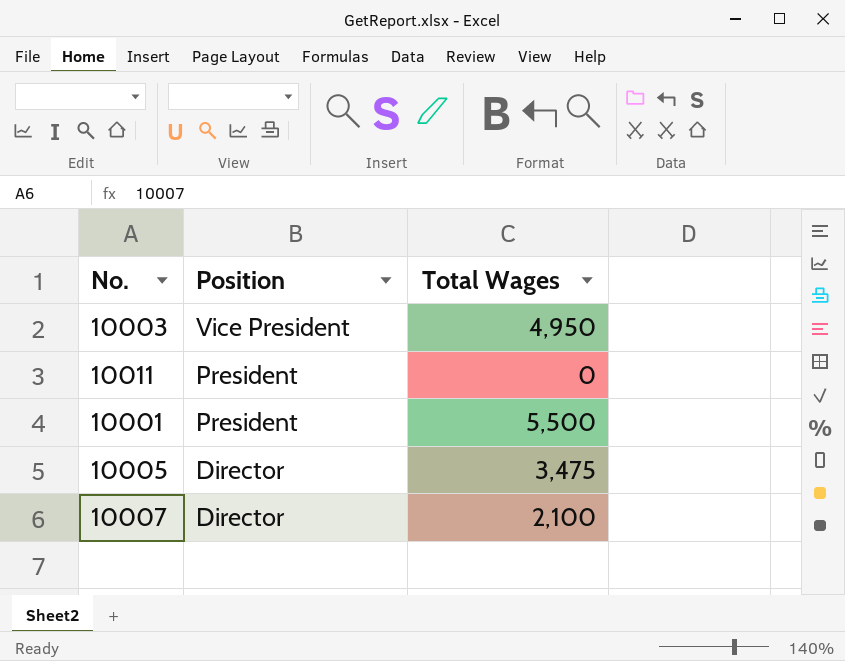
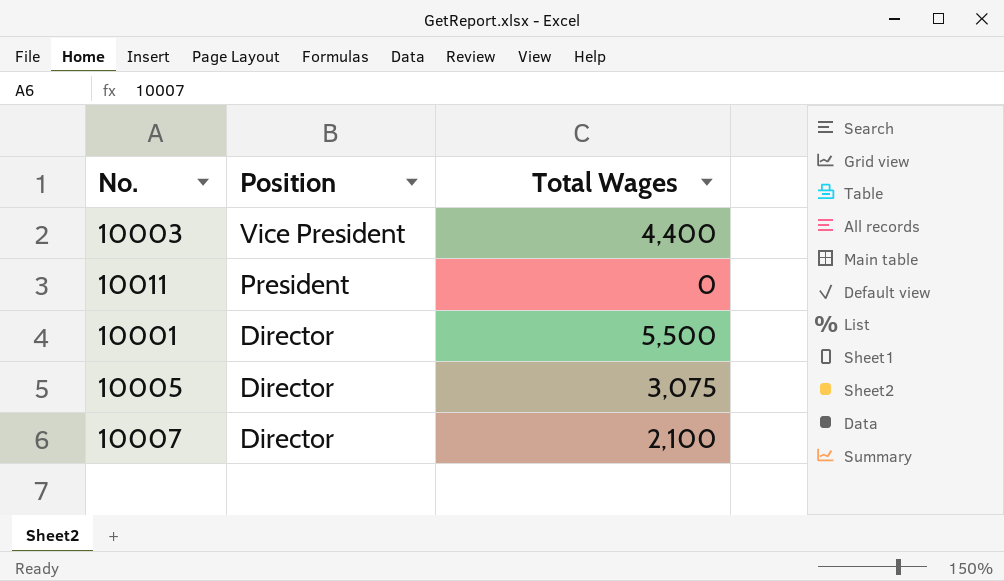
10003 | Total Wages: 4,950 -> 4,400
10001 | Position: President -> Director
10005 | Total Wages: 3,475 -> 3,075

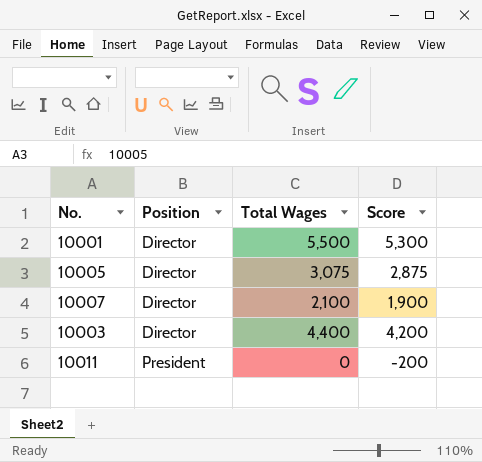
row order: Position descending -> Position ascending
column Score | formula: none -> [Total Wages] - 200
10003 | Position: Vice President -> Director

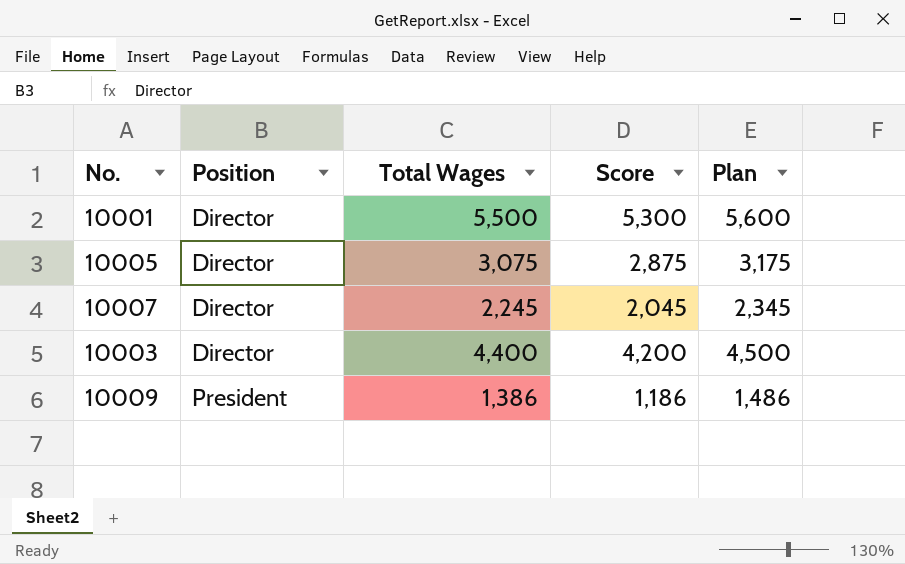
column Plan | formula: none -> [Total Wages] + 100
row 10011: President | 0 | -200 -> none
10007 | Total Wages: 2,100 -> 2,245
10007 | Score: 1,900 -> 2,045
row 10009: none -> President | 1,386 | 1,186 | 1,486

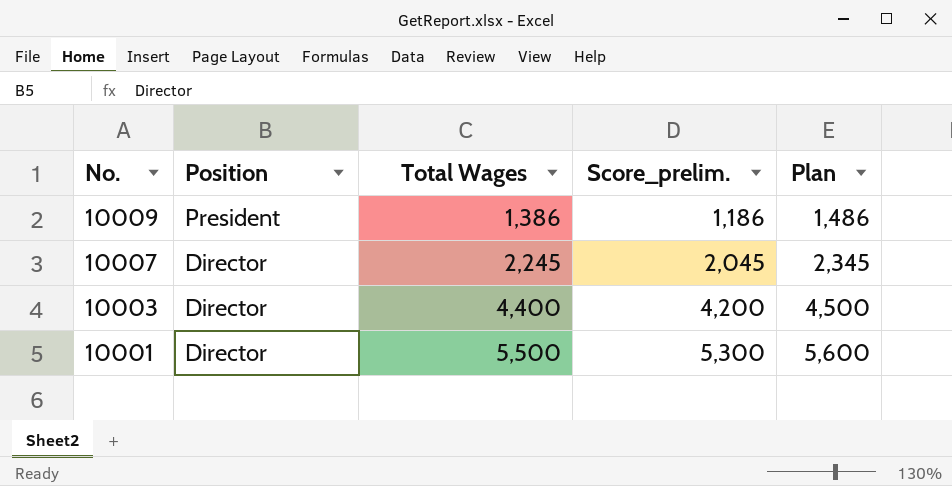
row order: Position ascending -> No. descending
column name: Score -> Score_prelim.
row 10005: Director | 3,075 | 2,875 | 3,175 -> none

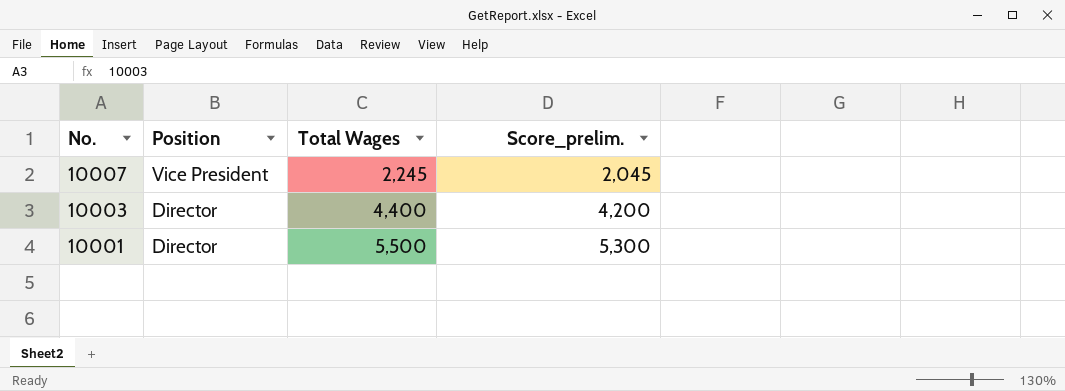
column Plan | formula: [Total Wages] + 100 -> none
row 10009: President | 1,386 | 1,186 | 1,486 -> none
10007 | Position: Director -> Vice President

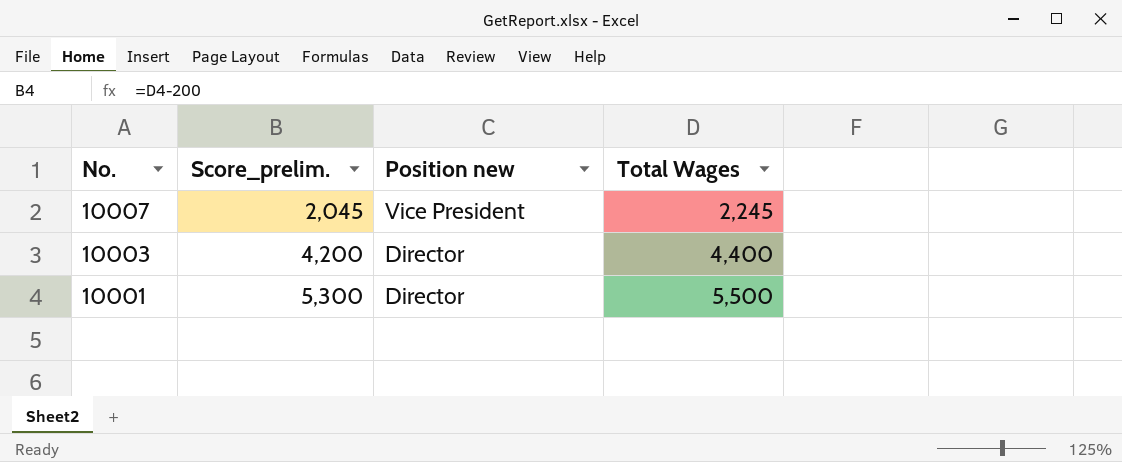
column Score_prelim. | position: 4 -> 2
column name: Position -> Position new

